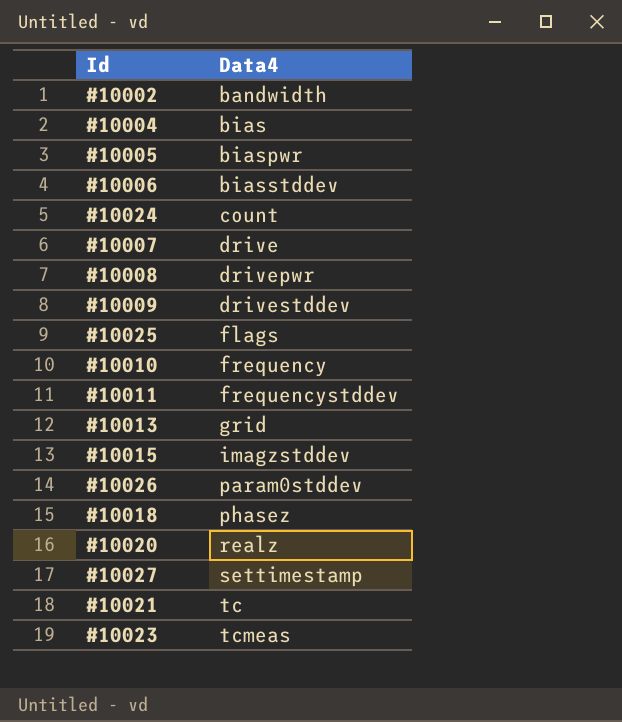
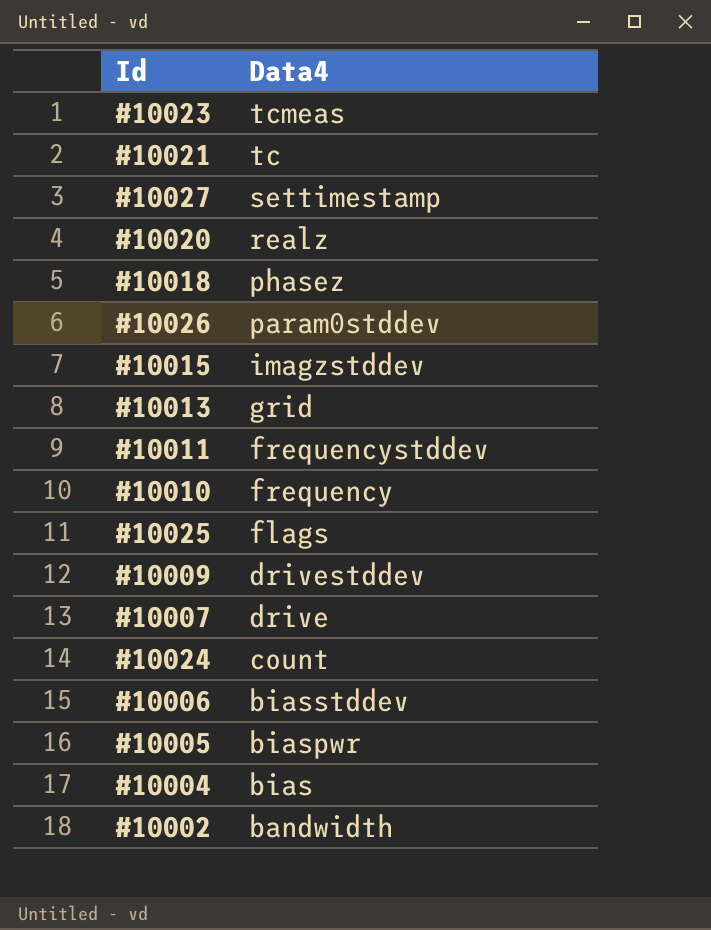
row order: Data4 ascending -> Data4 descending
row #10008: drivepwr -> none

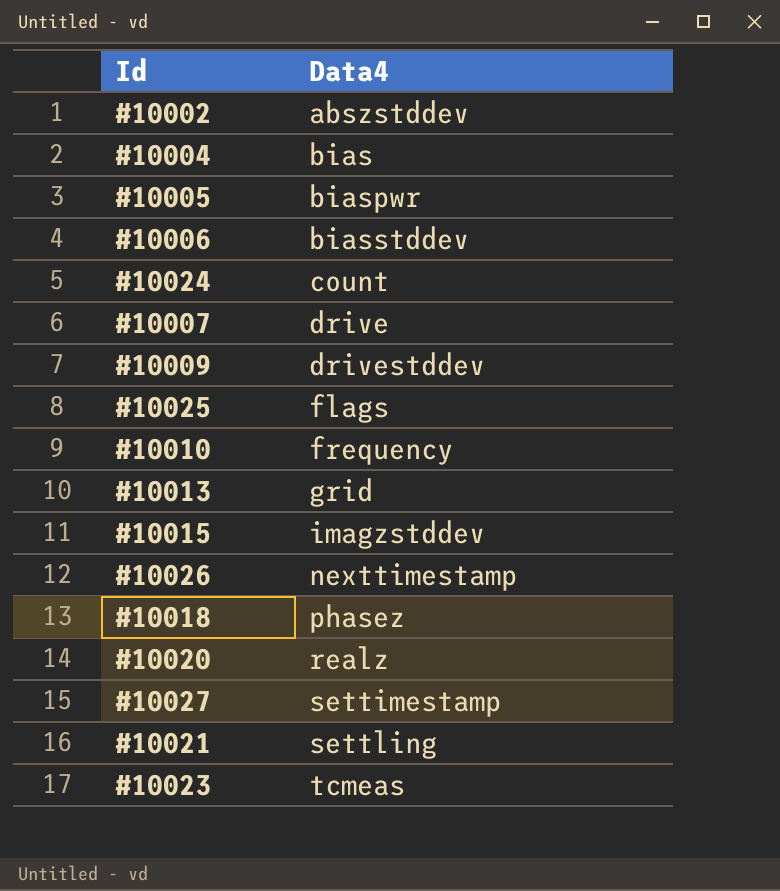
row order: Data4 descending -> Data4 ascending
row #10011: frequencystddev -> none
#10002 | Data4: bandwidth -> abszstddev
#10026 | Data4: param0stddev -> nexttimestamp
#10021 | Data4: tc -> settling

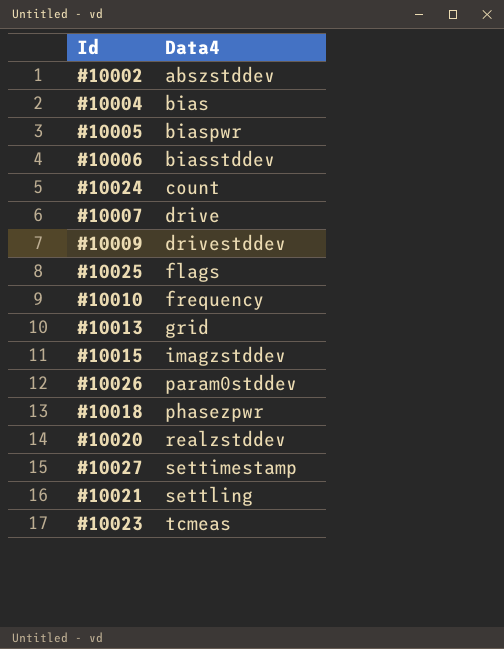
#10026 | Data4: nexttimestamp -> param0stddev
#10018 | Data4: phasez -> phasezpwr
#10020 | Data4: realz -> realzstddev

